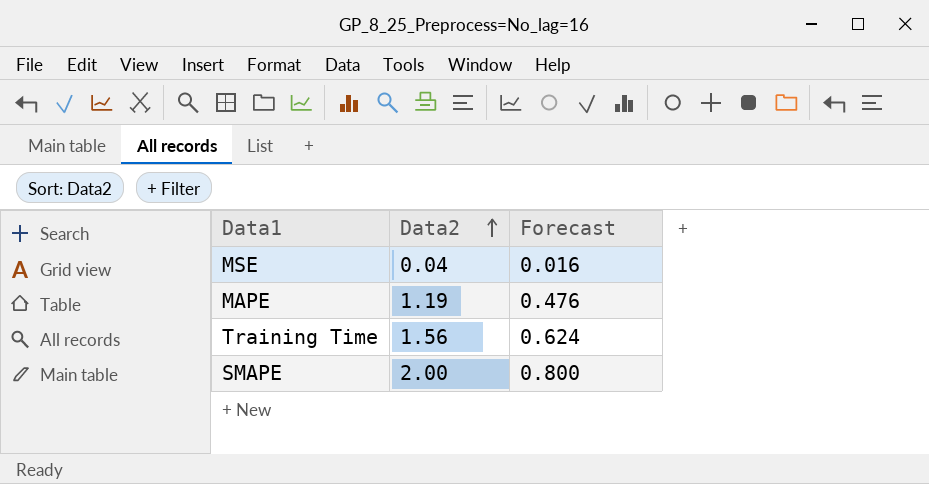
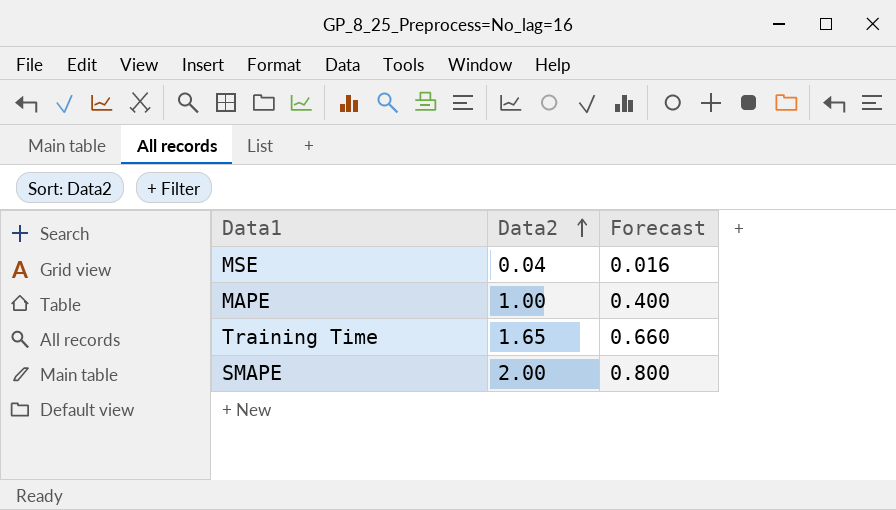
MAPE | Data2: 1.19 -> 1.00
MAPE | Forecast: 0.476 -> 0.400
Training Time | Data2: 1.56 -> 1.65
Training Time | Forecast: 0.624 -> 0.660

